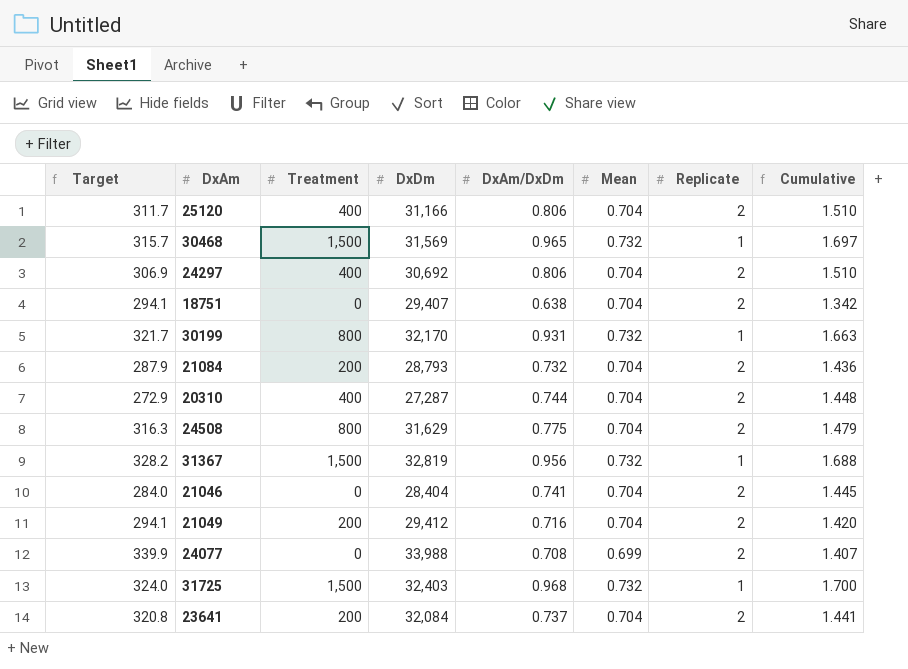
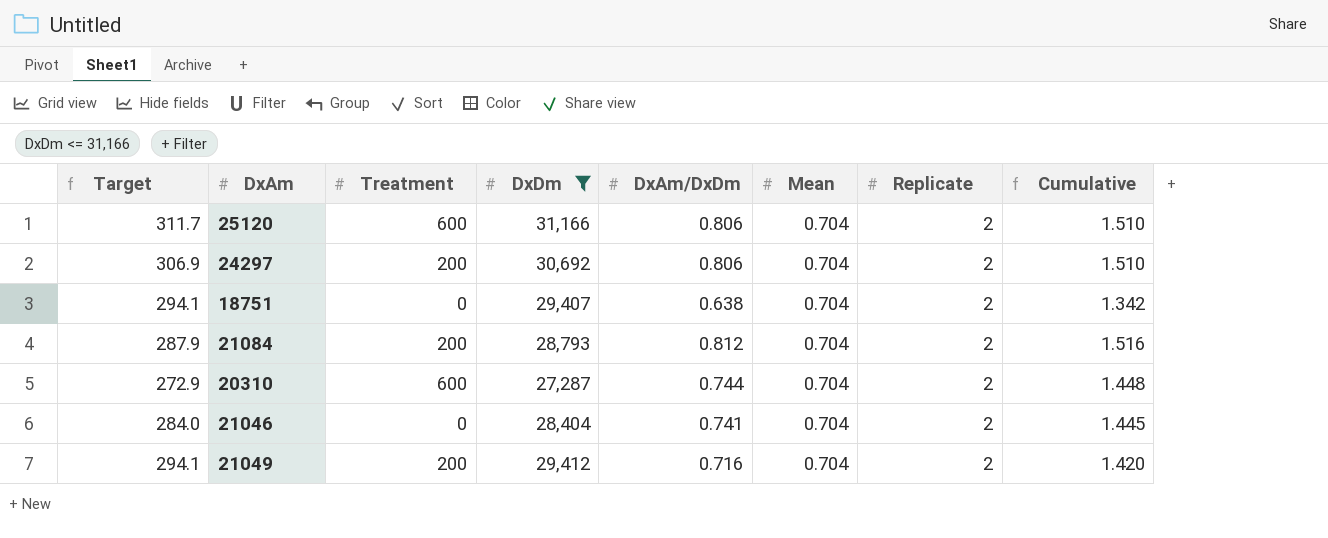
filter: none -> DxDm <= 31,166
25120 | Treatment: 400 -> 600
24297 | Treatment: 400 -> 200
21084 | DxAm/DxDm: 0.732 -> 0.812
21084 | Cumulative: 1.436 -> 1.516
20310 | Treatment: 400 -> 600

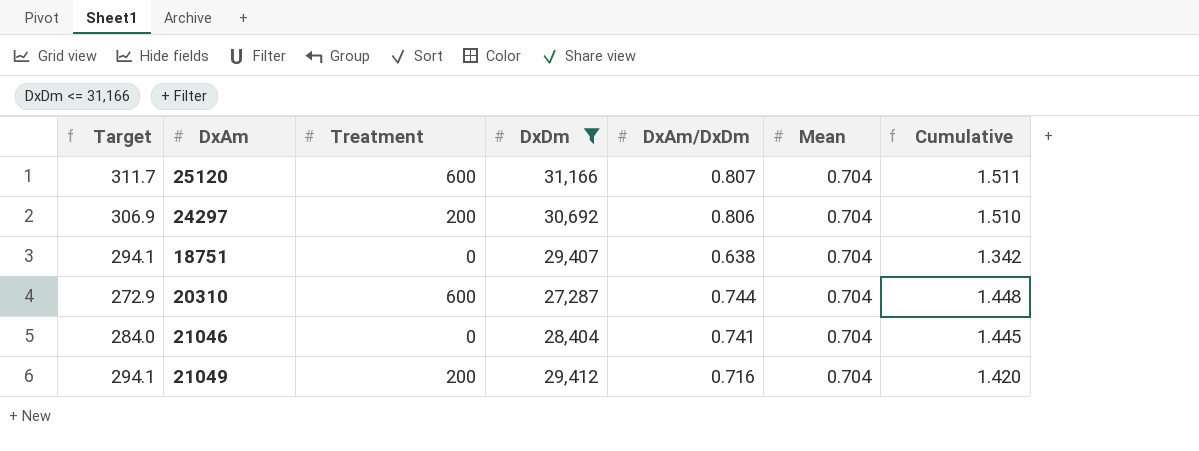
column Replicate | position: 7 -> none
row 21084: 287.9 | 200 | 28,793 | 0.812 | 0.704 | 2 | 1.516 -> none
25120 | DxAm/DxDm: 0.806 -> 0.807
25120 | Cumulative: 1.510 -> 1.511

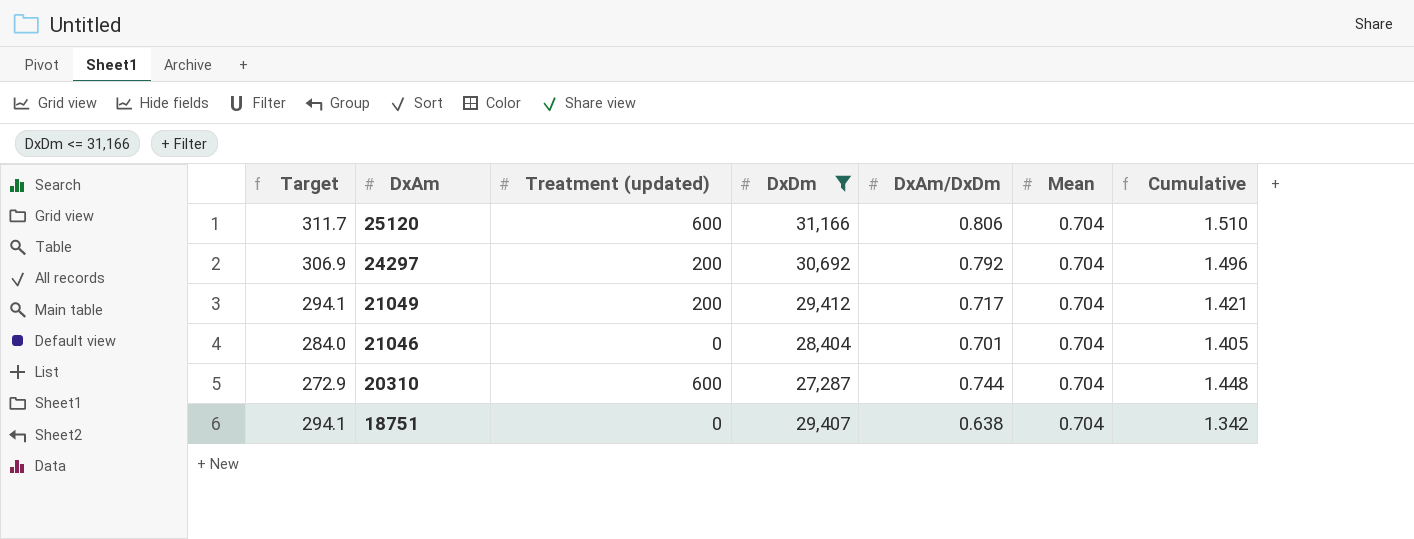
row order: none -> DxAm descending
column name: Treatment -> Treatment (updated)
25120 | DxAm/DxDm: 0.807 -> 0.806
25120 | Cumulative: 1.511 -> 1.510
24297 | DxAm/DxDm: 0.806 -> 0.792
24297 | Cumulative: 1.510 -> 1.496
21049 | DxAm/DxDm: 0.716 -> 0.717
21049 | Cumulative: 1.420 -> 1.421
21046 | DxAm/DxDm: 0.741 -> 0.701
21046 | Cumulative: 1.445 -> 1.405

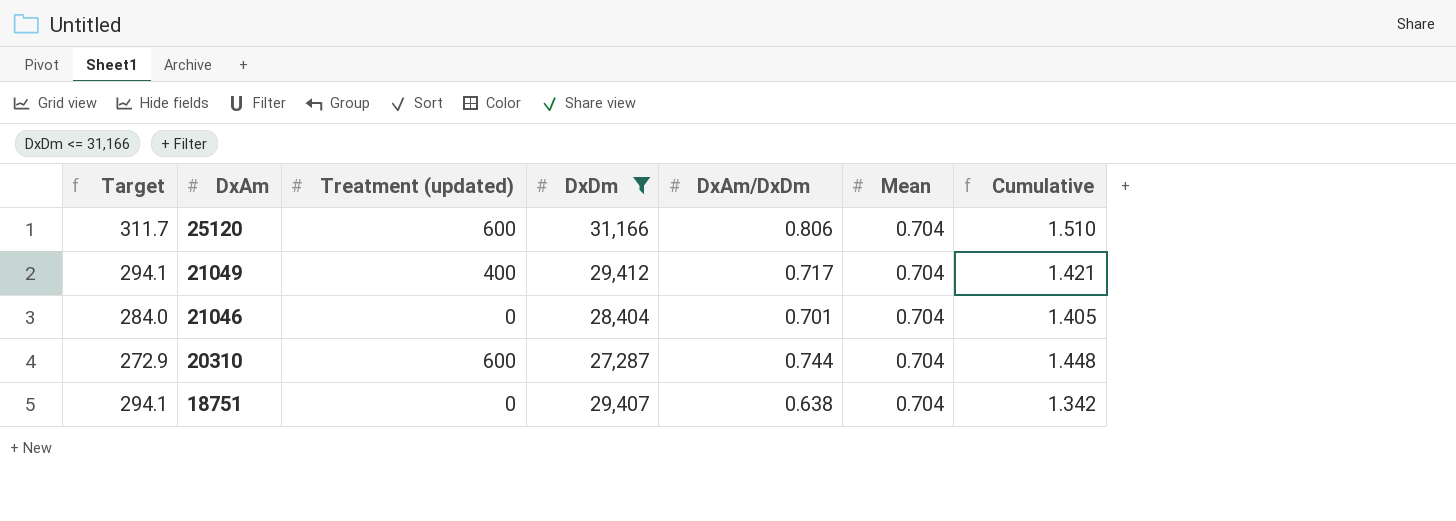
row 24297: 306.9 | 200 | 30,692 | 0.792 | 0.704 | 1.496 -> none
21049 | Treatment (updated): 200 -> 400

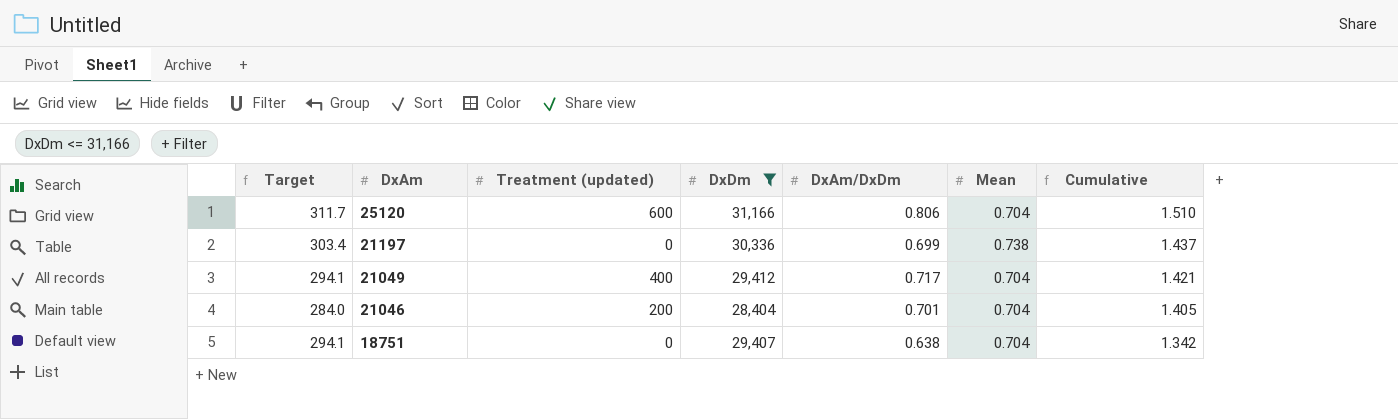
row 20310: 272.9 | 600 | 27,287 | 0.744 | 0.704 | 1.448 -> none
row 21197: none -> 303.4 | 0 | 30,336 | 0.699 | 0.738 | 1.437
21046 | Treatment (updated): 0 -> 200

